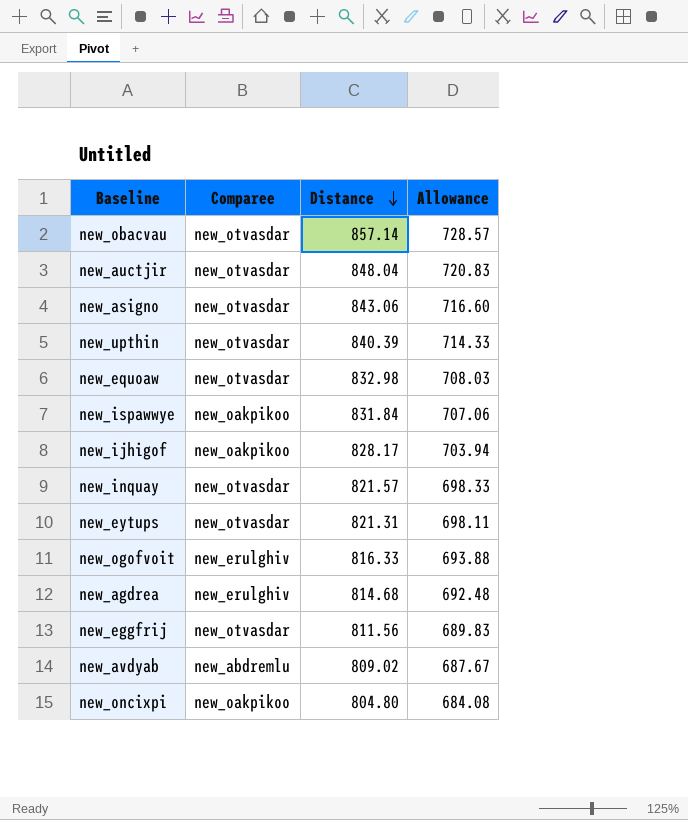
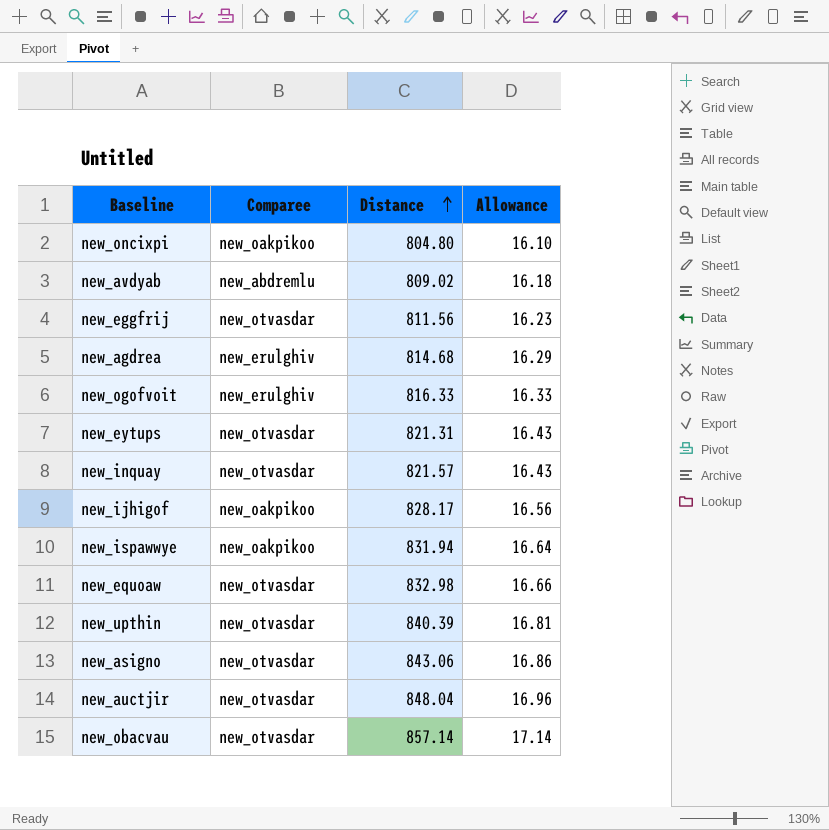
row order: Distance descending -> Distance ascending
column Allowance | formula: [Distance] * 0.85 -> [Distance] * 0.02
new_ispawwye | Distance: 831.84 -> 831.94

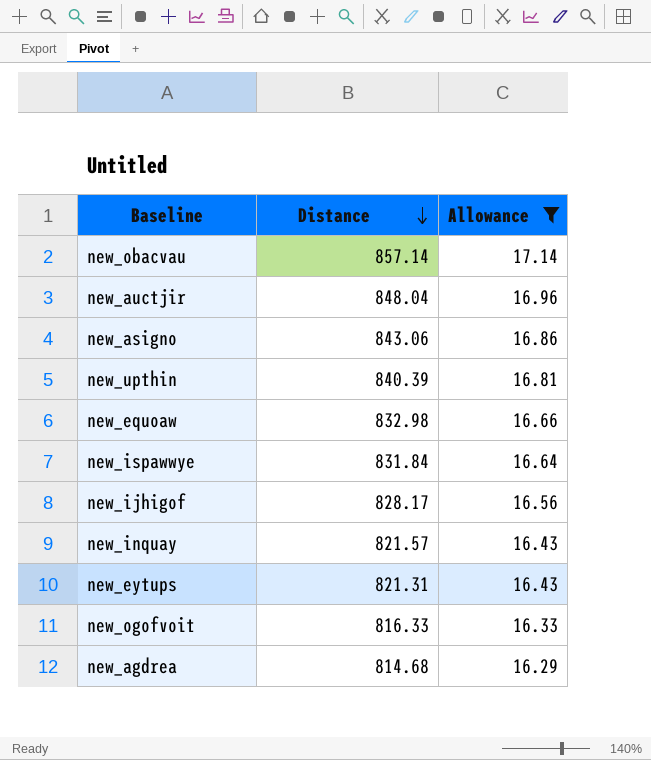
filter: none -> Allowance >= 16.29
row order: Distance ascending -> Distance descending
column Comparee | position: 2 -> none
new_ispawwye | Distance: 831.94 -> 831.84

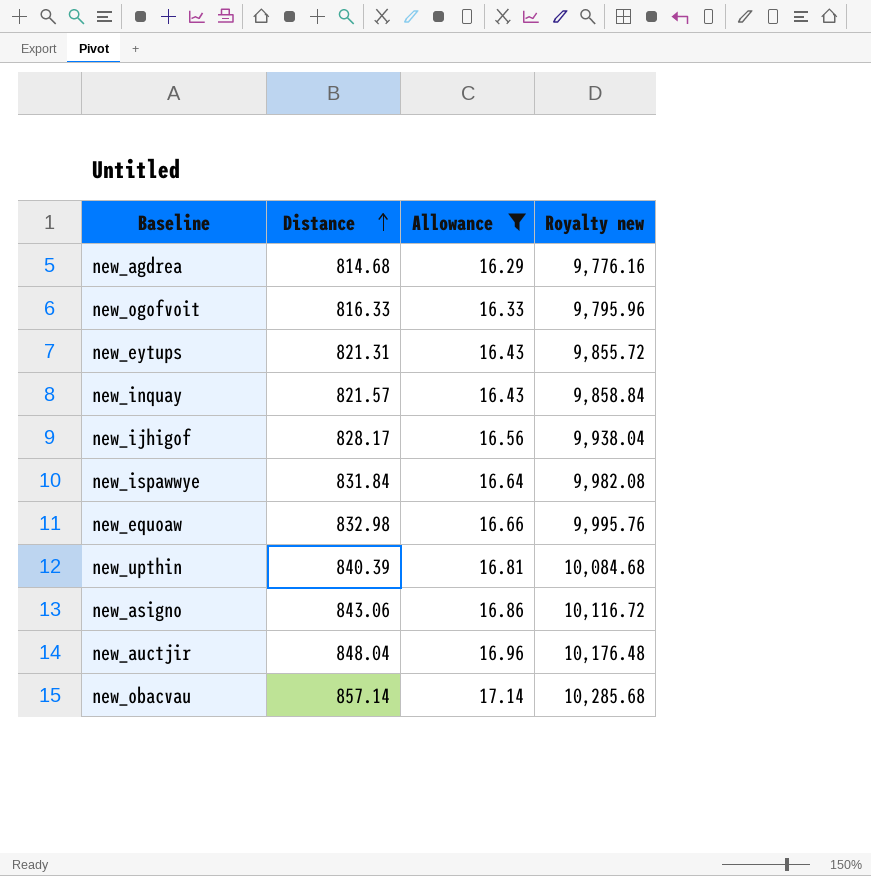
row order: Distance descending -> Distance ascending
column Royalty new | formula: none -> [Distance] * 12

